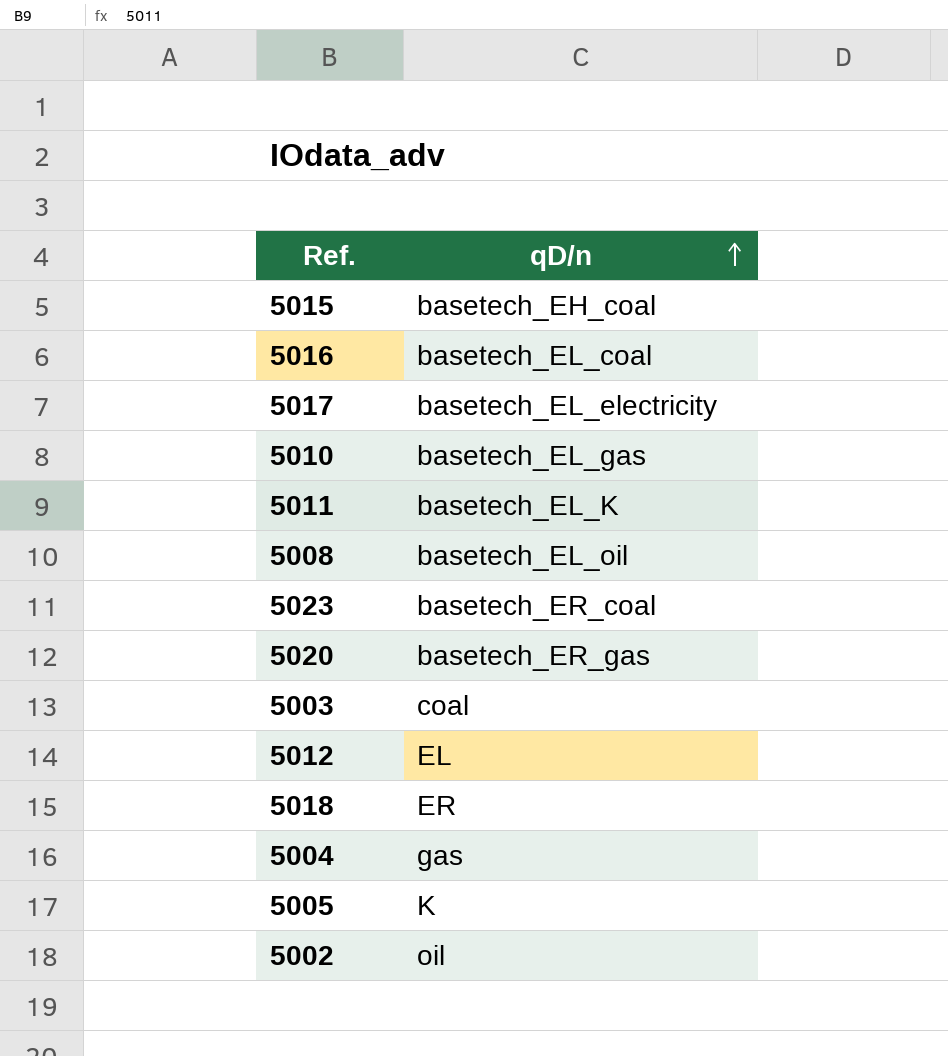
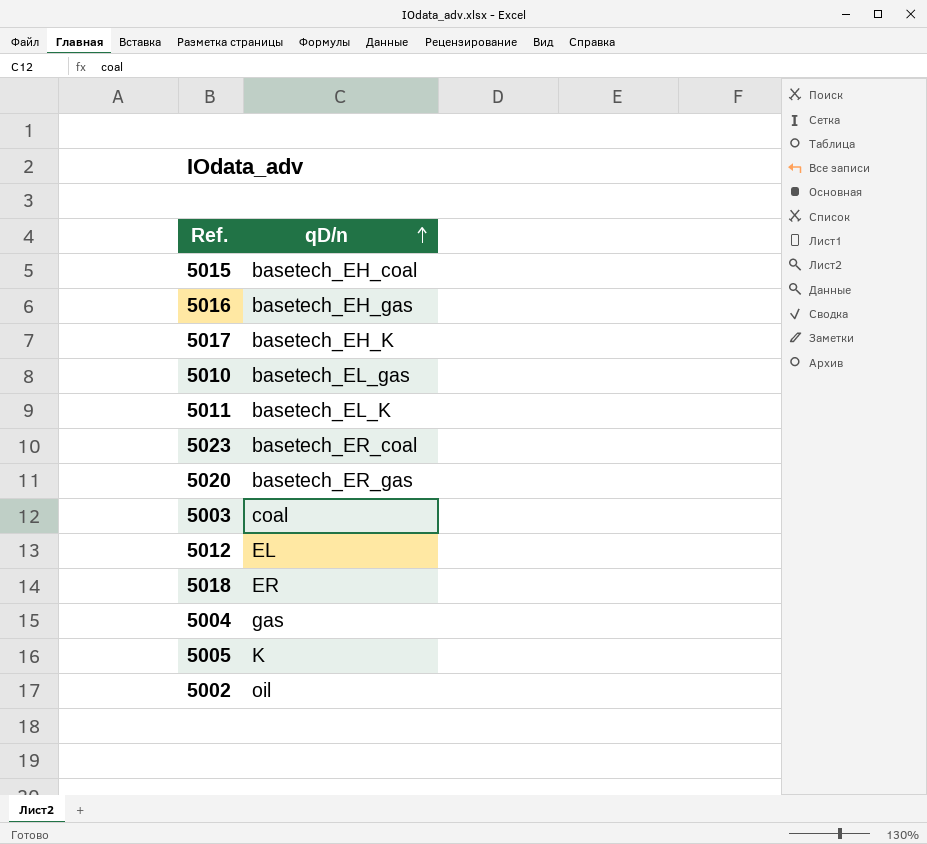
row 5008: basetech_EL_oil -> none
5016 | qD/n: basetech_EL_coal -> basetech_EH_gas
5017 | qD/n: basetech_EL_electricity -> basetech_EH_K

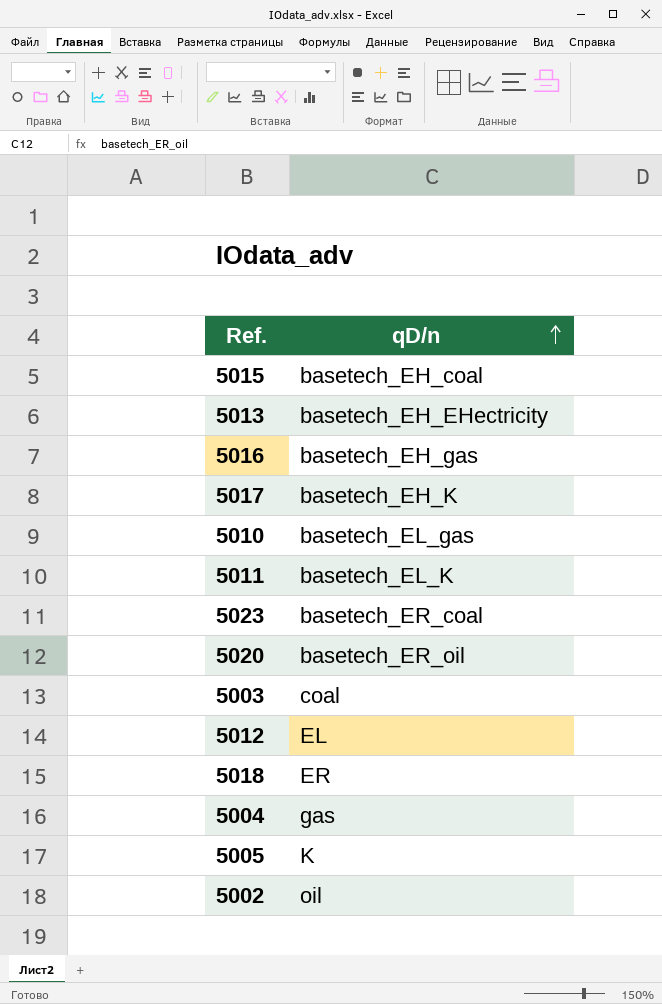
row 5013: none -> basetech_EH_EHectricity
5020 | qD/n: basetech_ER_gas -> basetech_ER_oil

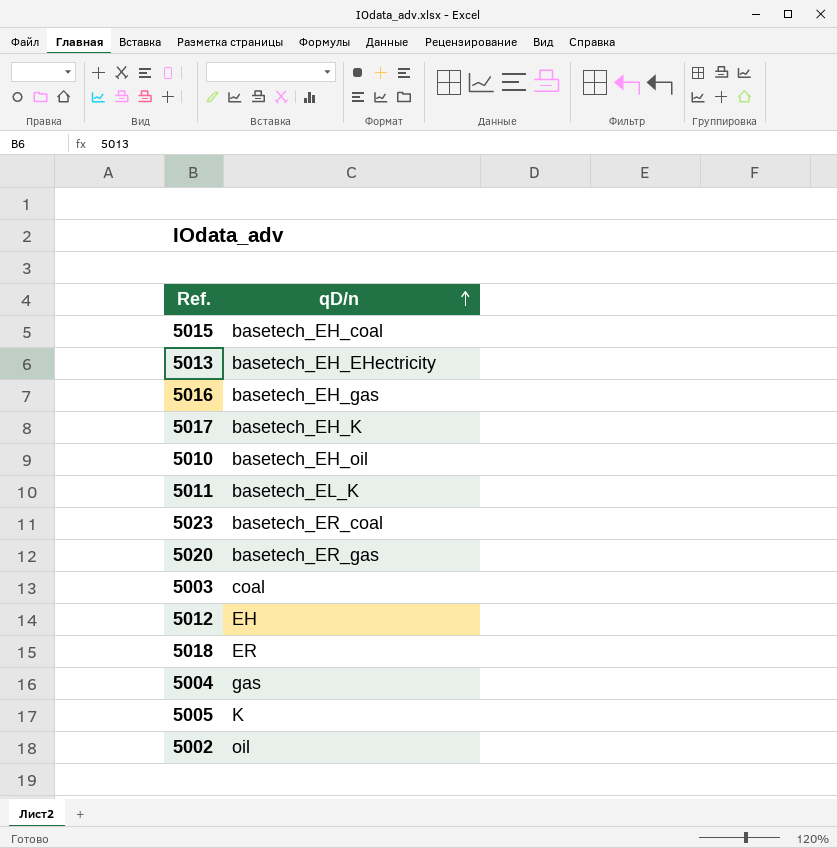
5010 | qD/n: basetech_EL_gas -> basetech_EH_oil
5020 | qD/n: basetech_ER_oil -> basetech_ER_gas
5012 | qD/n: EL -> EH

